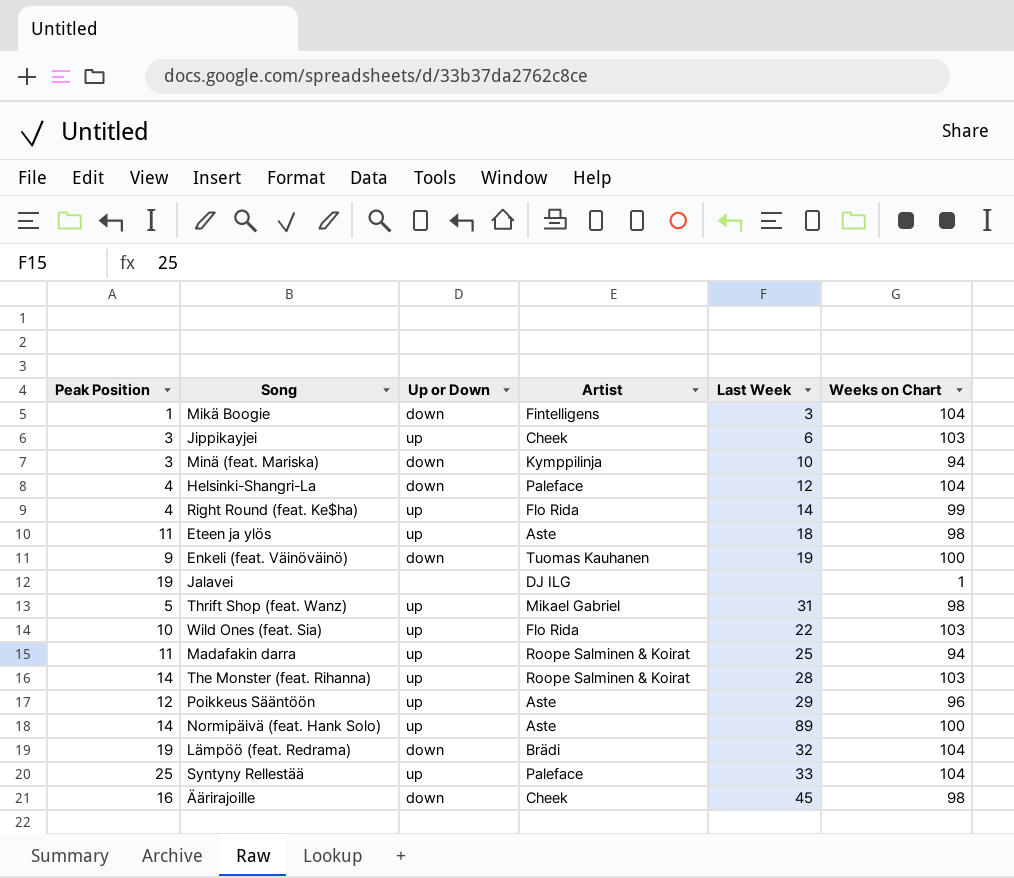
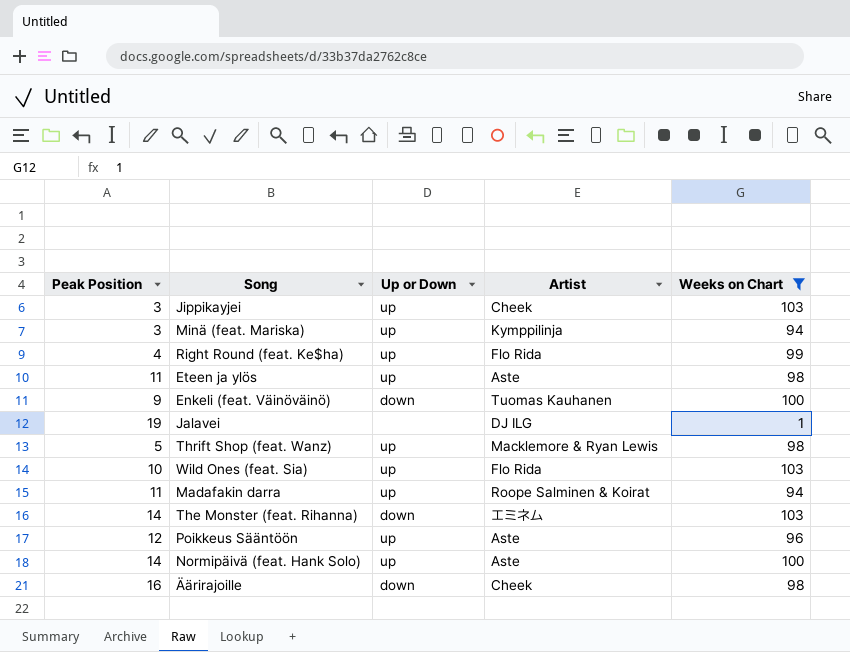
filter: none -> Weeks on Chart != 104
column Last Week | position: 5 -> none
Minä (feat. Mariska) | Up or Down: down -> up
Thrift Shop (feat. Wanz) | Artist: Mikael Gabriel -> Macklemore & Ryan Lewis
The Monster (feat. Rihanna) | Up or Down: up -> down
The Monster (feat. Rihanna) | Artist: Roope Salminen & Koirat -> エミネム

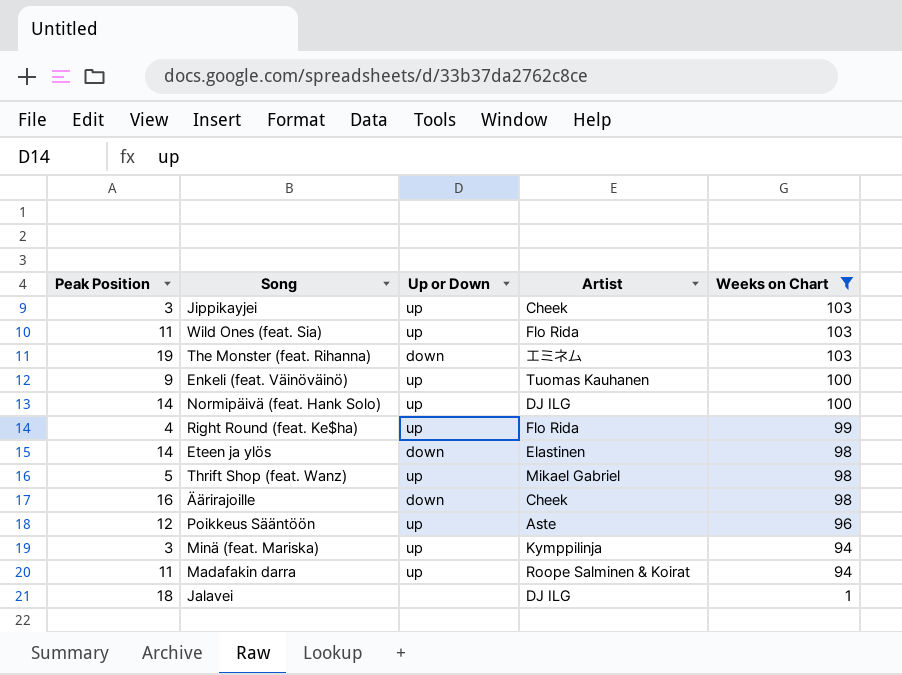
row order: none -> Weeks on Chart descending
Wild Ones (feat. Sia) | Peak Position: 10 -> 11
The Monster (feat. Rihanna) | Peak Position: 14 -> 19
Enkeli (feat. Väinöväinö) | Up or Down: down -> up
Normipäivä (feat. Hank Solo) | Artist: Aste -> DJ ILG
Eteen ja ylös | Peak Position: 11 -> 14
Eteen ja ylös | Up or Down: up -> down
Eteen ja ylös | Artist: Aste -> Elastinen
Thrift Shop (feat. Wanz) | Artist: Macklemore & Ryan Lewis -> Mikael Gabriel
Jalavei | Peak Position: 19 -> 18

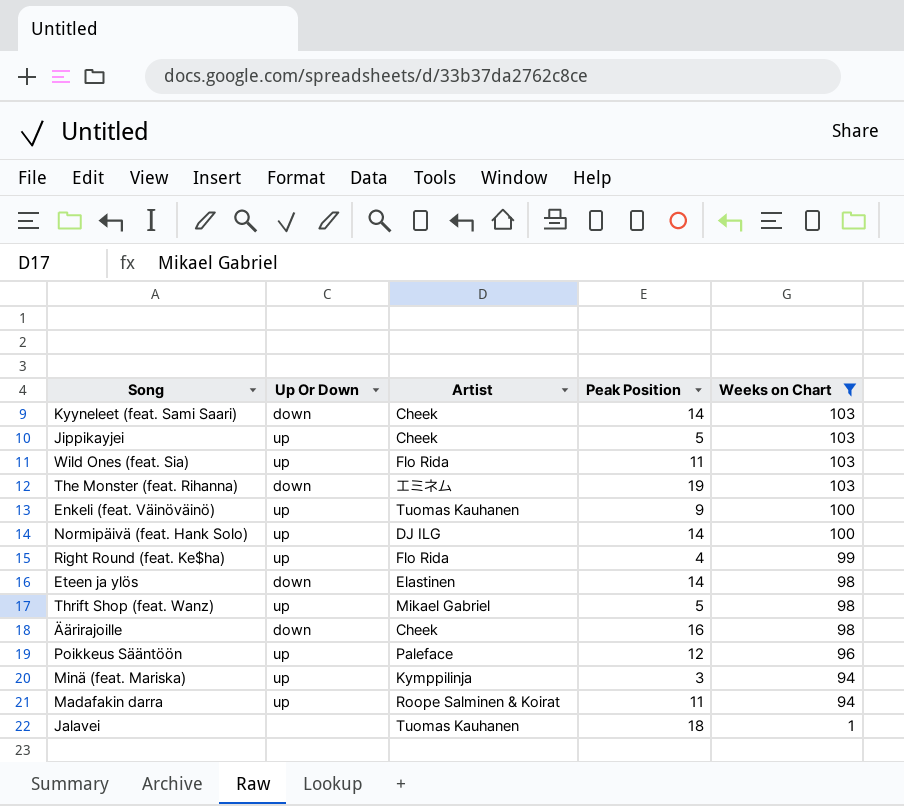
column name: Up or Down -> Up Or Down
column Peak Position | position: 1 -> 4
row Kyyneleet (feat. Sami Saari): none -> down | Cheek | 14 | 103
Jippikayjei | Peak Position: 3 -> 5
Poikkeus Sääntöön | Artist: Aste -> Paleface
Jalavei | Artist: DJ ILG -> Tuomas Kauhanen

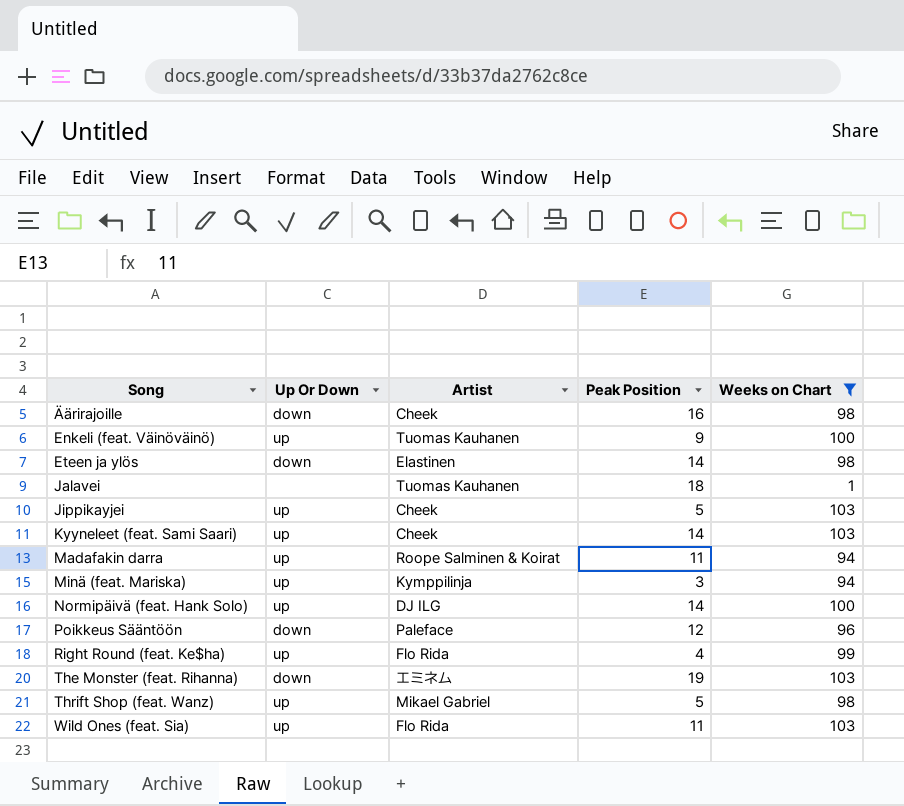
row order: Weeks on Chart descending -> Song ascending
Kyyneleet (feat. Sami Saari) | Up Or Down: down -> up
Poikkeus Sääntöön | Up Or Down: up -> down

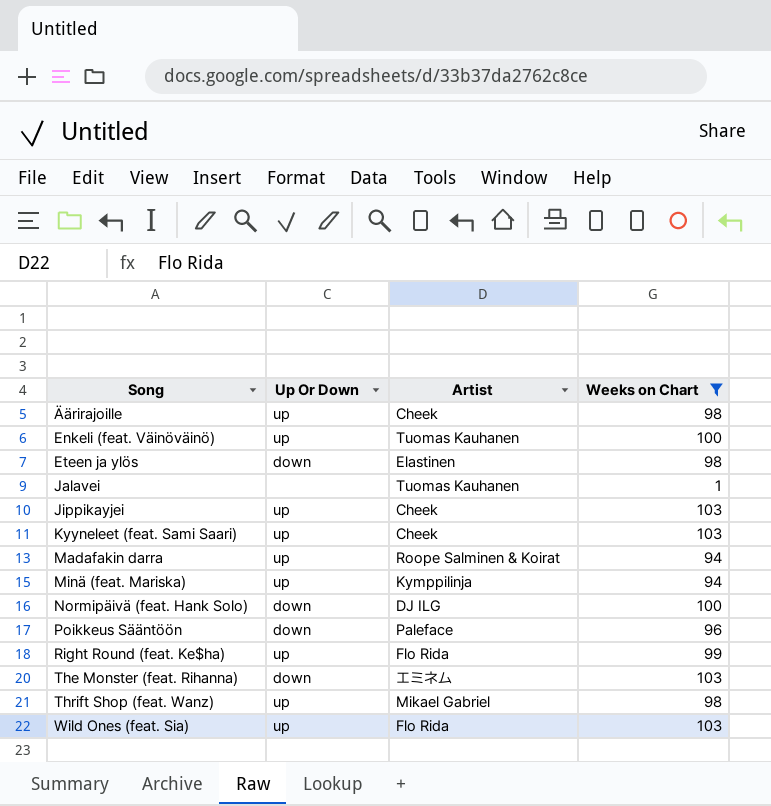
column Peak Position | position: 4 -> none
Äärirajoille | Up Or Down: down -> up
Normipäivä (feat. Hank Solo) | Up Or Down: up -> down

